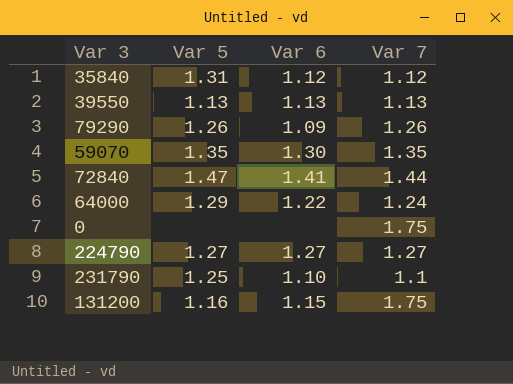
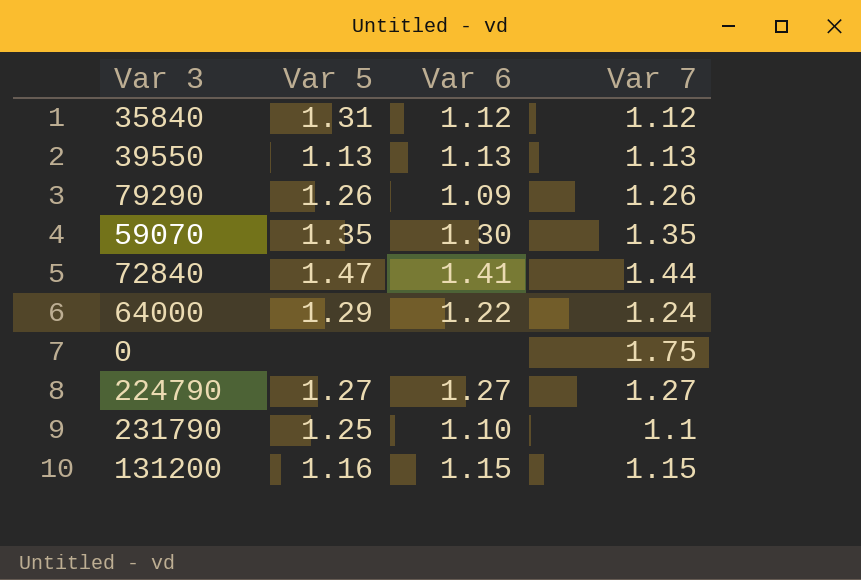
131200 | Var 7: 1.75 -> 1.15

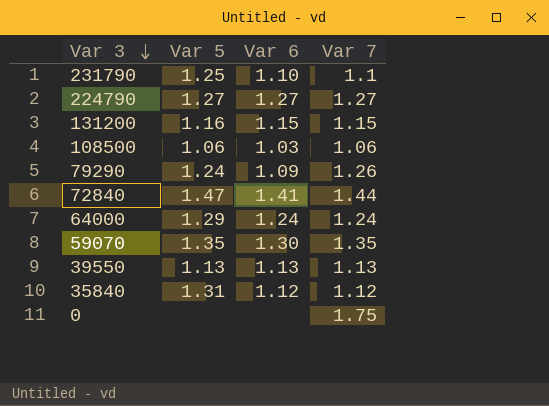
row order: none -> Var 3 descending
row 108500: none -> 1.06 | 1.03 | 1.06
79290 | Var 5: 1.26 -> 1.24
64000 | Var 6: 1.22 -> 1.24

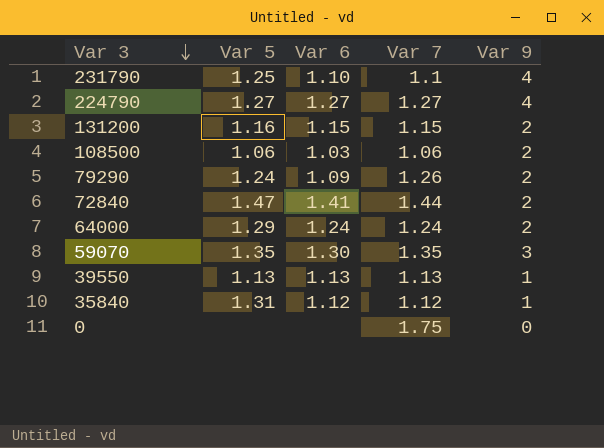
column Var 9 | position: none -> 5

